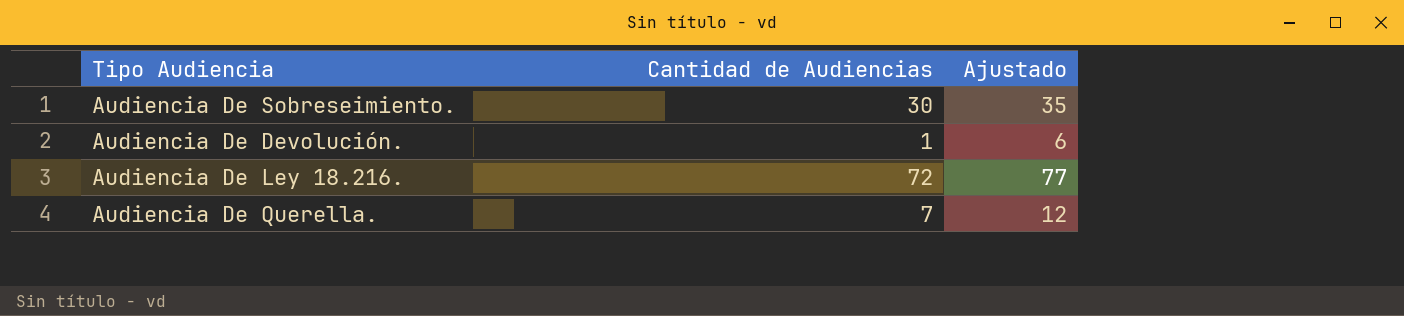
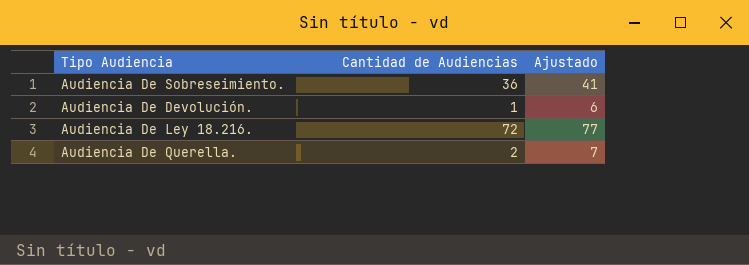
Audiencia De Sobreseimiento. | Cantidad de Audiencias: 30 -> 36
Audiencia De Sobreseimiento. | Ajustado: 35 -> 41
Audiencia De Querella. | Cantidad de Audiencias: 7 -> 2
Audiencia De Querella. | Ajustado: 12 -> 7

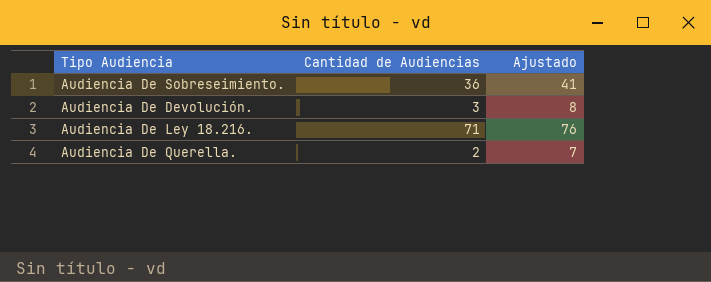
Audiencia De Devolución. | Cantidad de Audiencias: 1 -> 3
Audiencia De Devolución. | Ajustado: 6 -> 8
Audiencia De Ley 18.216. | Cantidad de Audiencias: 72 -> 71
Audiencia De Ley 18.216. | Ajustado: 77 -> 76

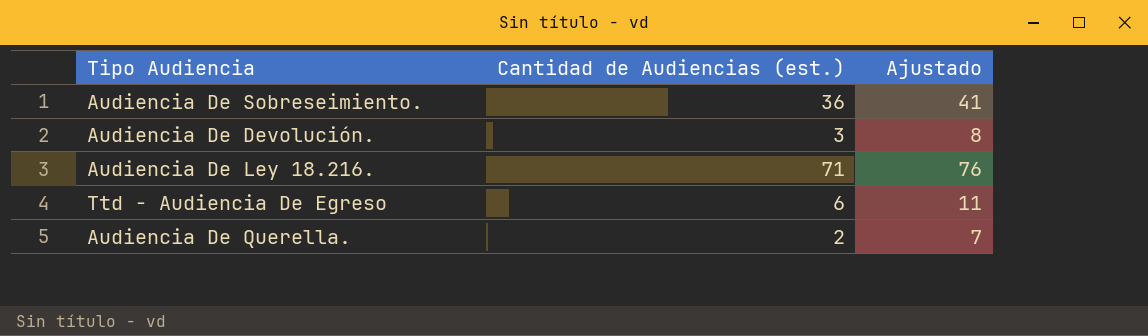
column name: Cantidad de Audiencias -> Cantidad de Audiencias (est.)
row Ttd - Audiencia De Egreso: none -> 6 | 11

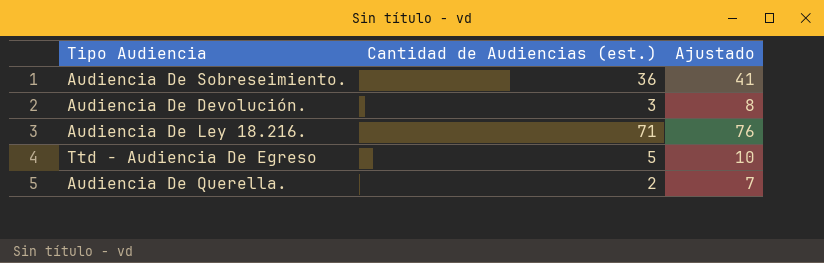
Ttd - Audiencia De Egreso | Cantidad de Audiencias (est.): 6 -> 5
Ttd - Audiencia De Egreso | Ajustado: 11 -> 10

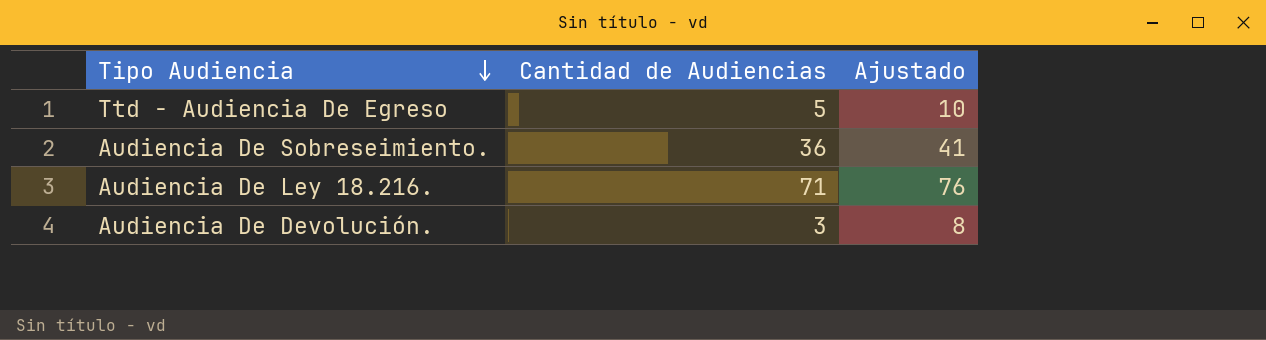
row order: none -> Tipo Audiencia descending
column name: Cantidad de Audiencias (est.) -> Cantidad de Audiencias
row Audiencia De Querella.: 2 | 7 -> none

